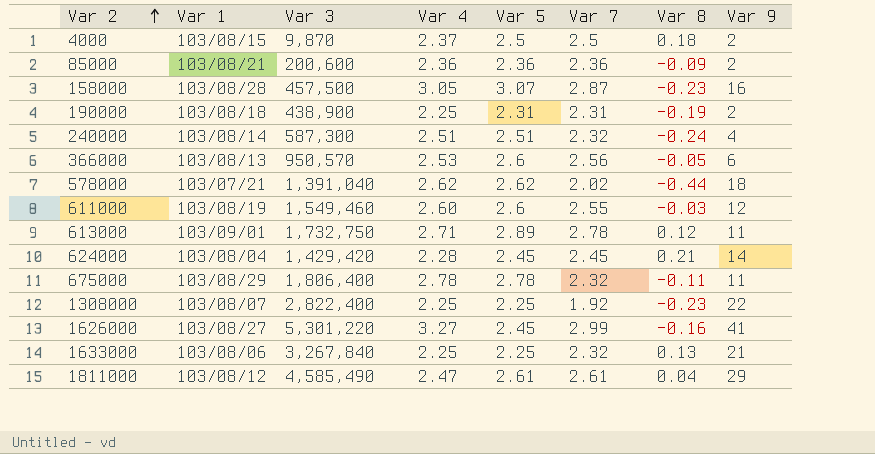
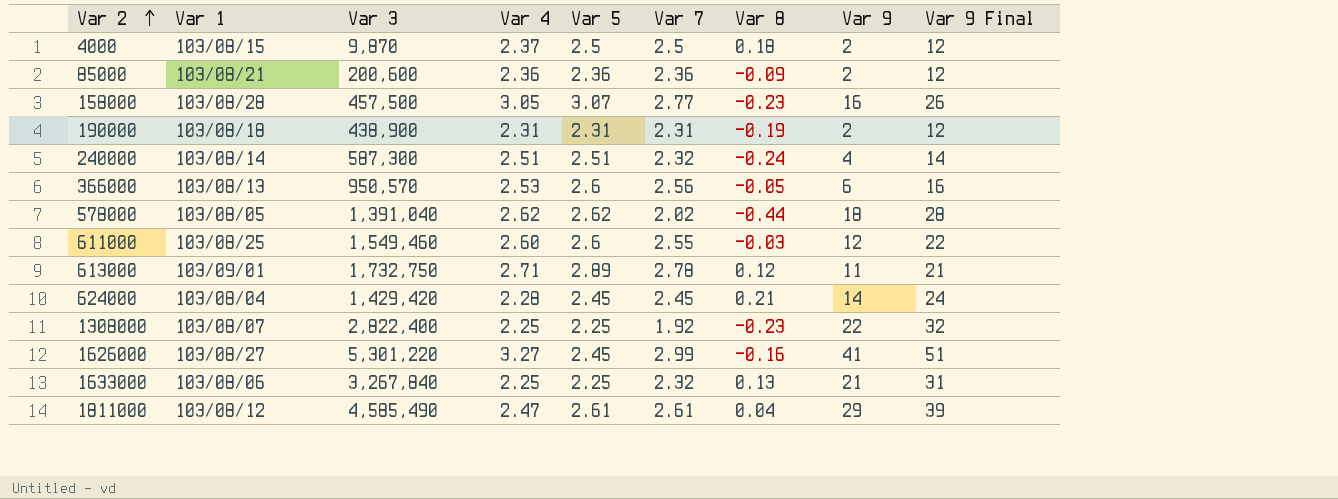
column Var 9 Final | formula: none -> [Var 9] + 10
row 675000: 103/08/29 | 1,806,400 | 2.78 | 2.78 | 2.32 | -0.11 | 11 -> none
158000 | Var 7: 2.87 -> 2.77
190000 | Var 4: 2.25 -> 2.31
578000 | Var 1: 103/07/21 -> 103/08/05
611000 | Var 1: 103/08/19 -> 103/08/25

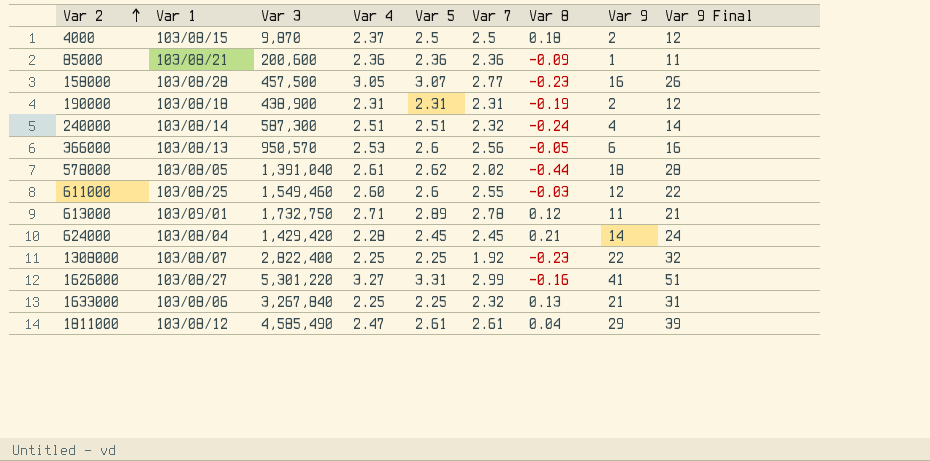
85000 | Var 9: 2 -> 1
85000 | Var 9 Final: 12 -> 11
578000 | Var 4: 2.62 -> 2.61
1626000 | Var 5: 2.45 -> 3.31

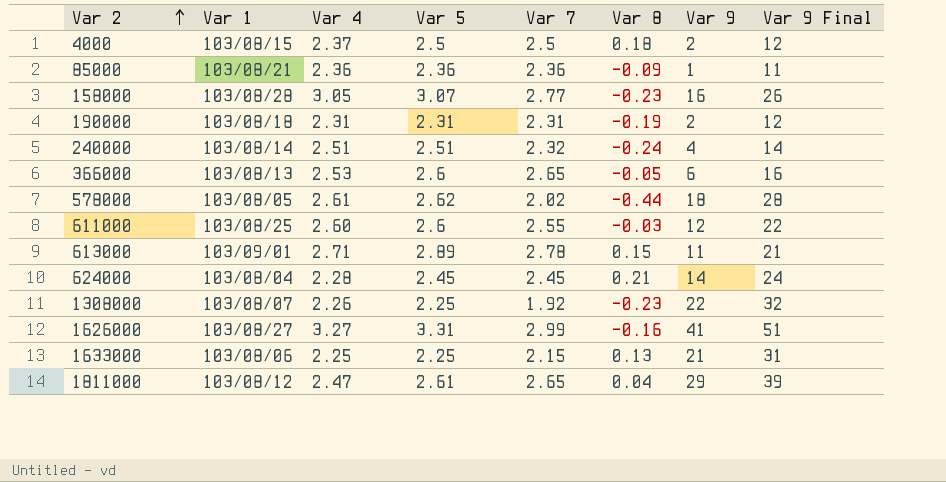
column Var 3 | position: 3 -> none
366000 | Var 7: 2.56 -> 2.65
613000 | Var 8: 0.12 -> 0.15
1308000 | Var 4: 2.25 -> 2.26
1633000 | Var 7: 2.32 -> 2.15
1811000 | Var 7: 2.61 -> 2.65

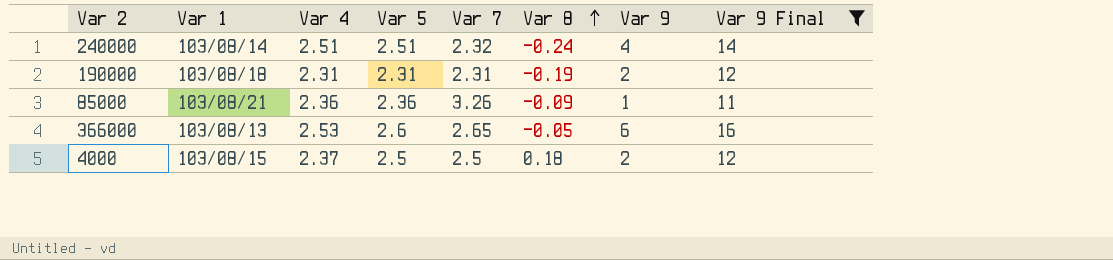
filter: none -> Var 9 Final <= 16
row order: Var 2 ascending -> Var 8 ascending
85000 | Var 7: 2.36 -> 3.26

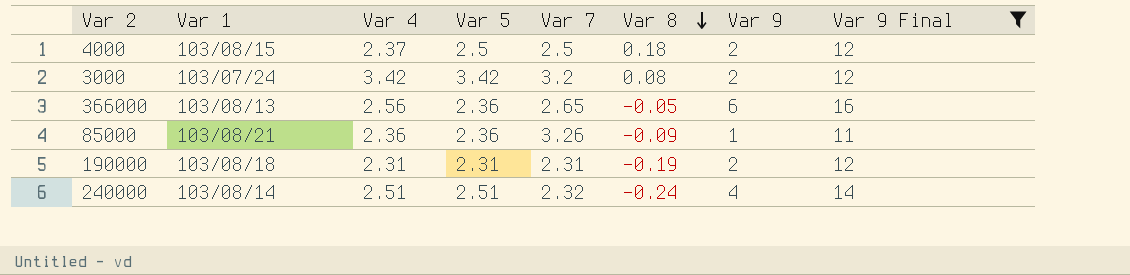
row order: Var 8 ascending -> Var 8 descending
row 3000: none -> 103/07/24 | 3.42 | 3.42 | 3.2 | 0.08 | 2 | 12
366000 | Var 4: 2.53 -> 2.56
366000 | Var 5: 2.6 -> 2.36

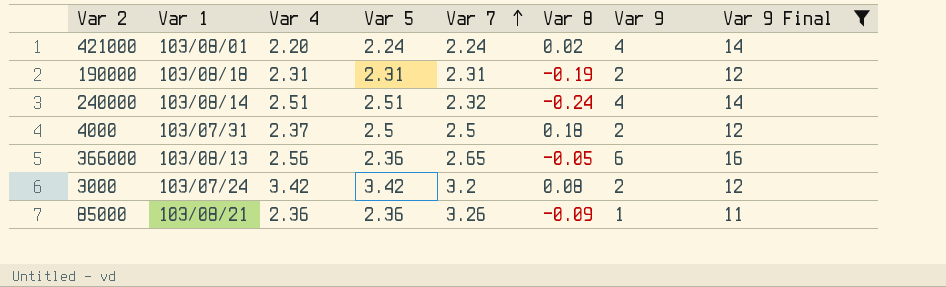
row order: Var 8 descending -> Var 7 ascending
row 421000: none -> 103/08/01 | 2.20 | 2.24 | 2.24 | 0.02 | 4 | 14
4000 | Var 1: 103/08/15 -> 103/07/31

